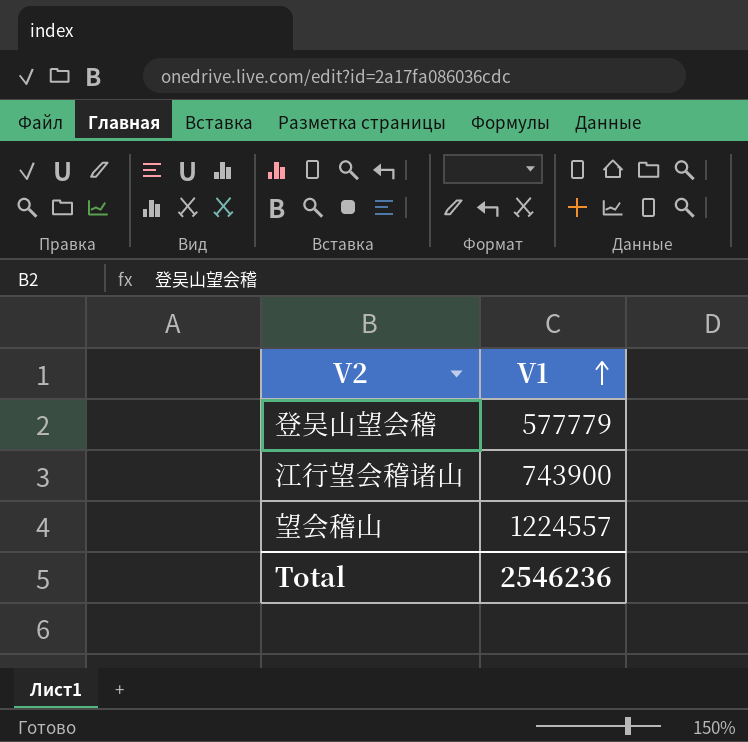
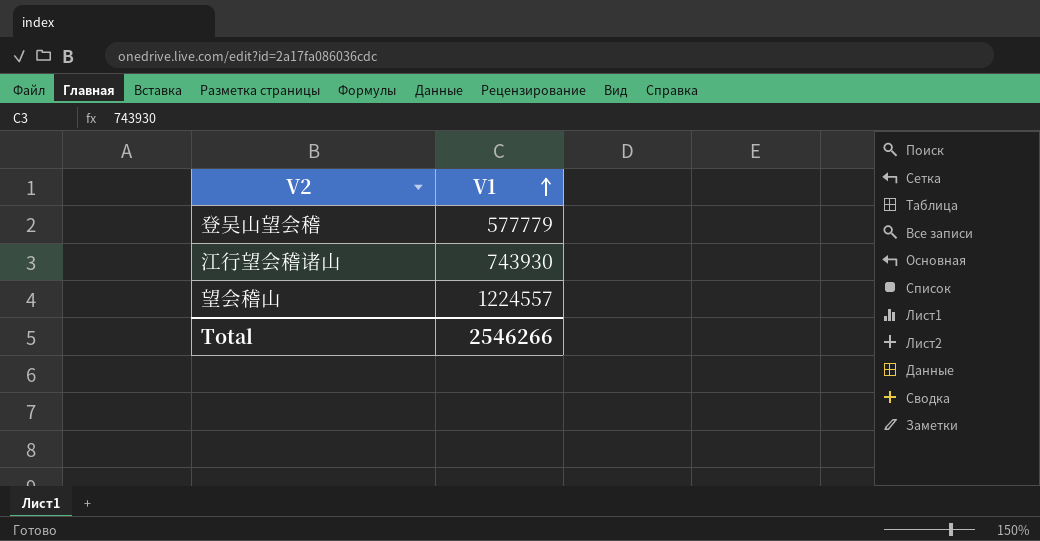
江行望会稽诸山 | V1: 743900 -> 743930
Total | V1: 2546236 -> 2546266

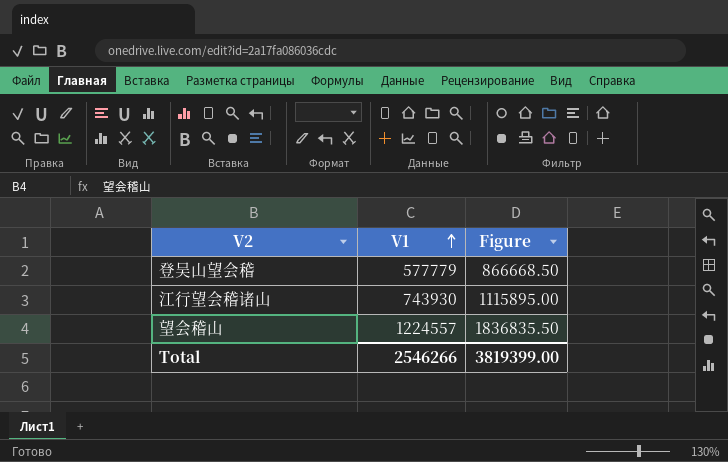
column Figure | formula: none -> [V1] * 1.5

